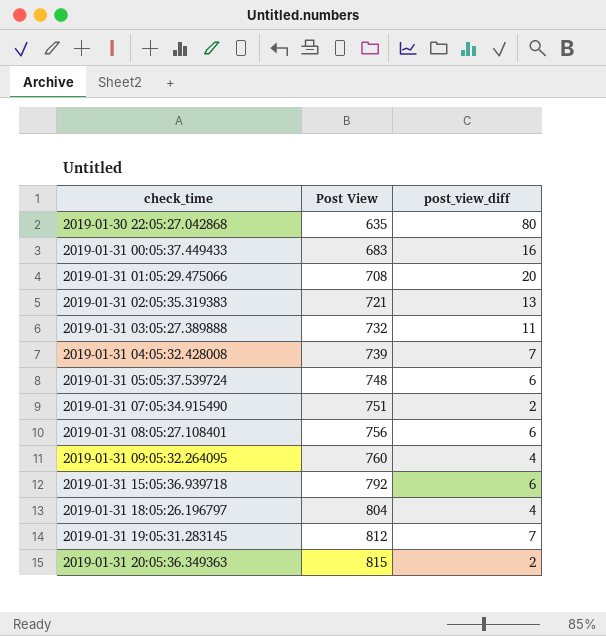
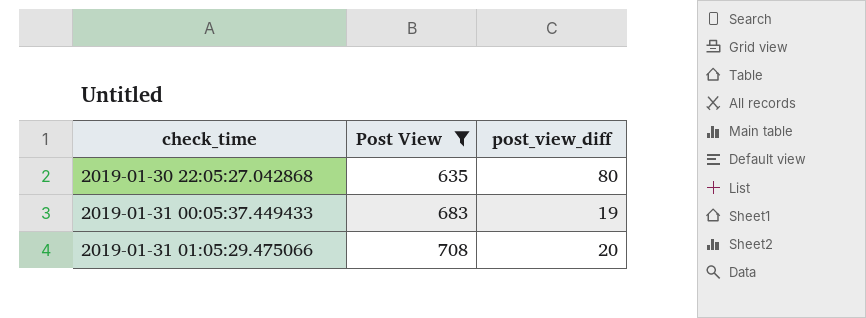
filter: none -> Post View <= 708
2019-01-31 00:05:37.449433 | post_view_diff: 16 -> 19

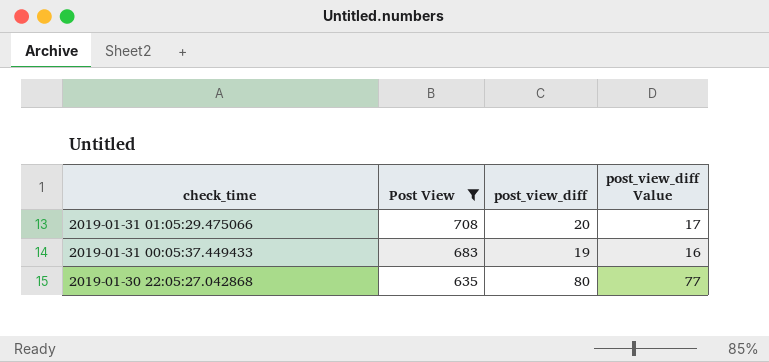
row order: check_time ascending -> check_time descending
column post_view_diff Value | formula: none -> [post_view_diff] - 3

